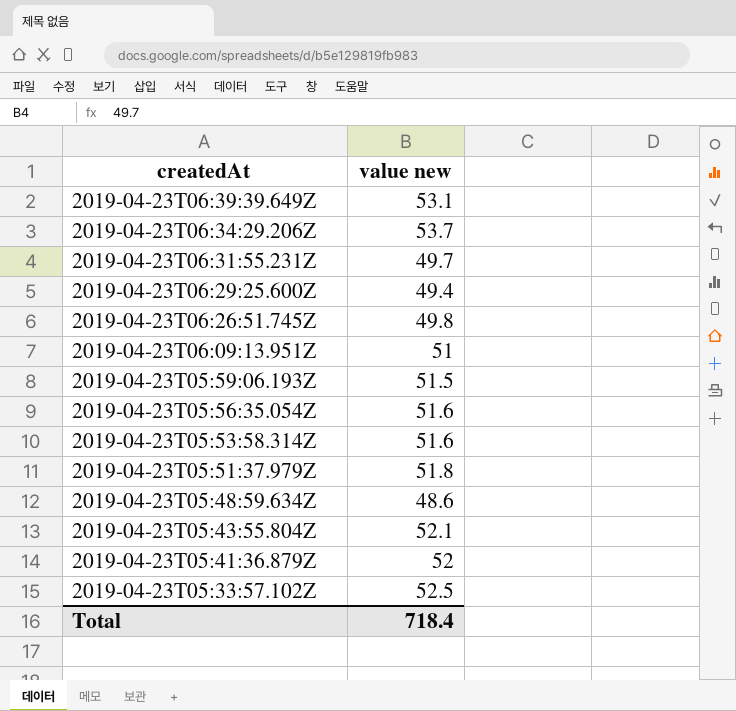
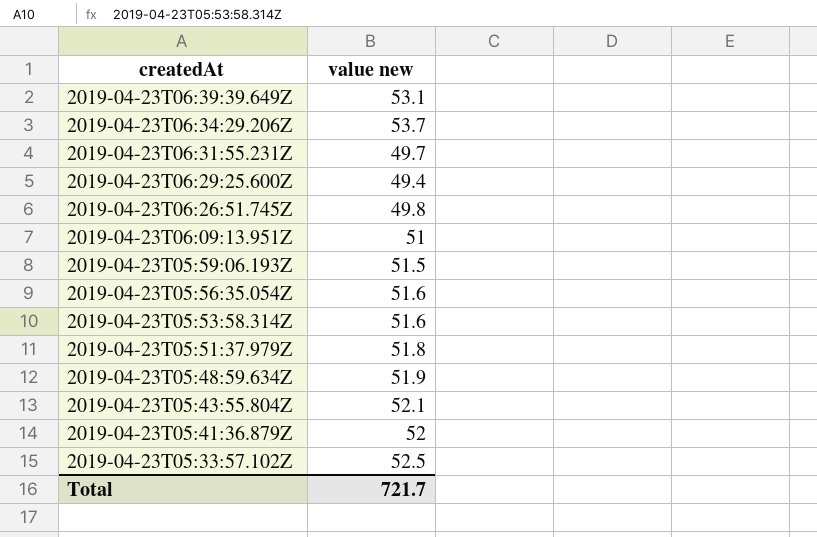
2019-04-23T05:48:59.634Z | value new: 48.6 -> 51.9
Total | value new: 718.4 -> 721.7

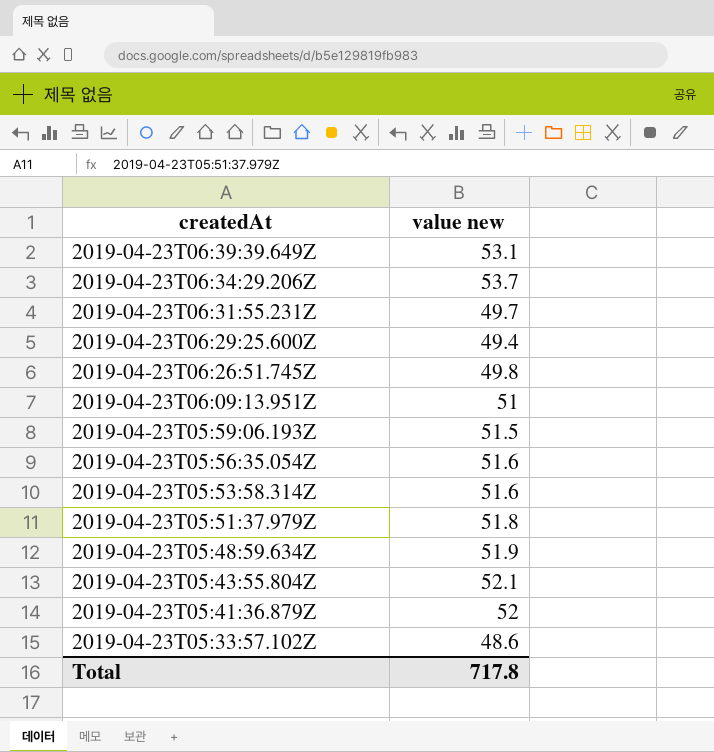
2019-04-23T05:33:57.102Z | value new: 52.5 -> 48.6
Total | value new: 721.7 -> 717.8

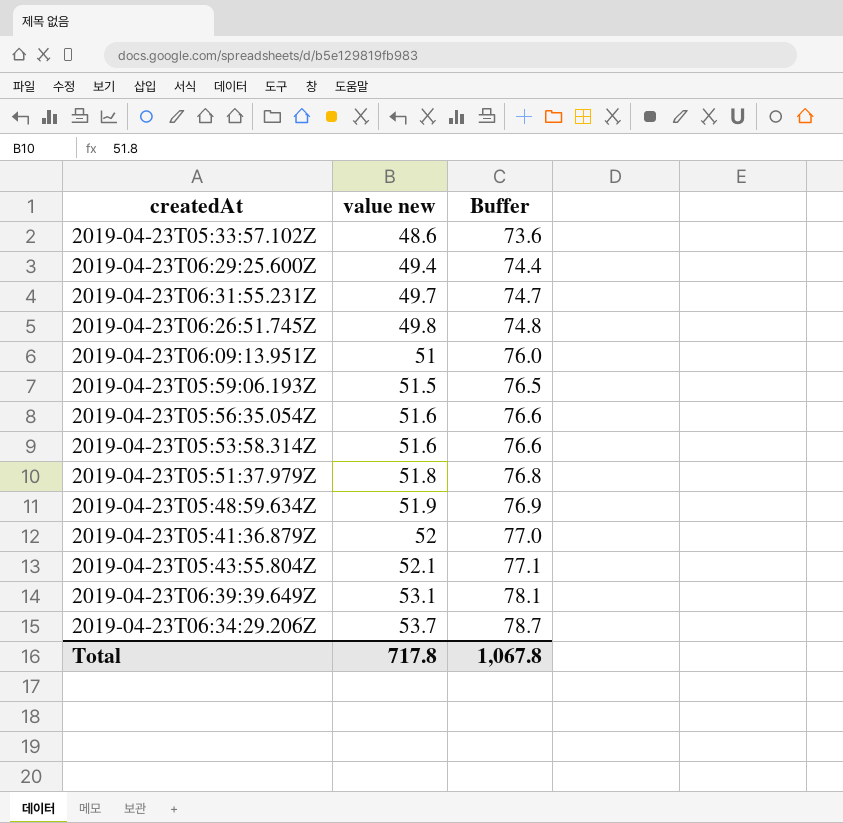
row order: createdAt descending -> value new ascending
column Buffer | formula: none -> [value new] + 25

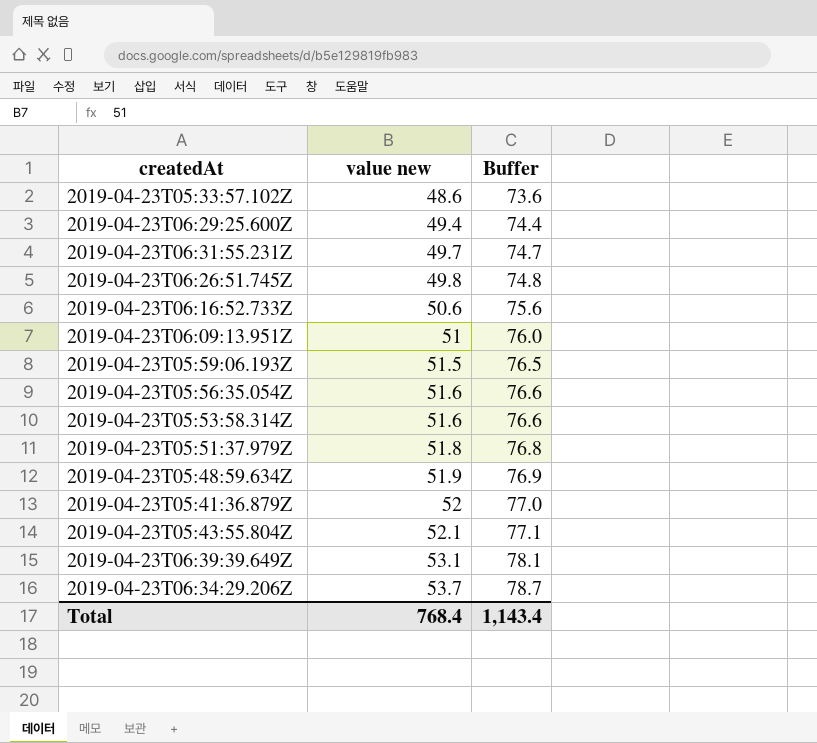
row 2019-04-23T06:16:52.733Z: none -> 50.6 | 75.6
Total | value new: 717.8 -> 768.4
Total | Buffer: 1,067.8 -> 1,143.4

